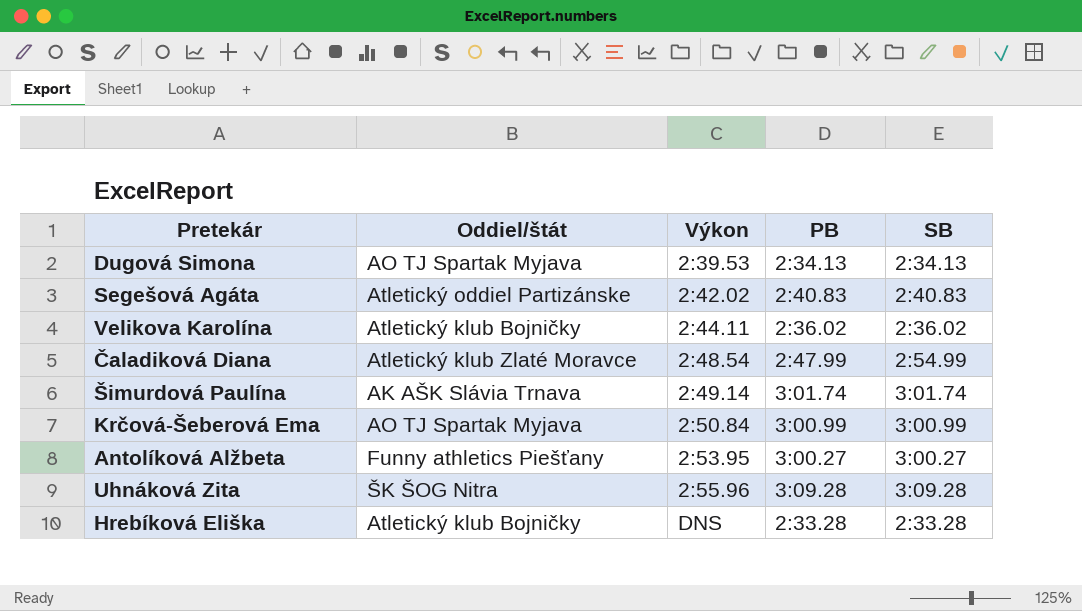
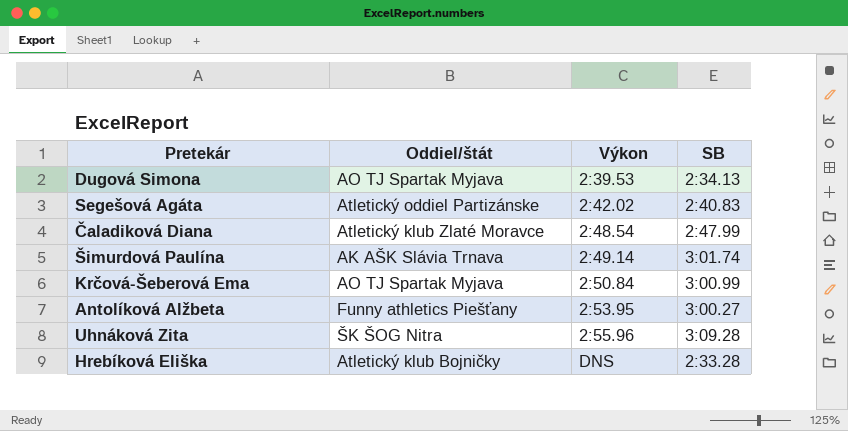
column PB | position: 4 -> none
row Velikova Karolína: Atletický klub Bojničky | 2:44.11 | 2:36.02 | 2:36.02 -> none
Čaladiková Diana | SB: 2:54.99 -> 2:47.99

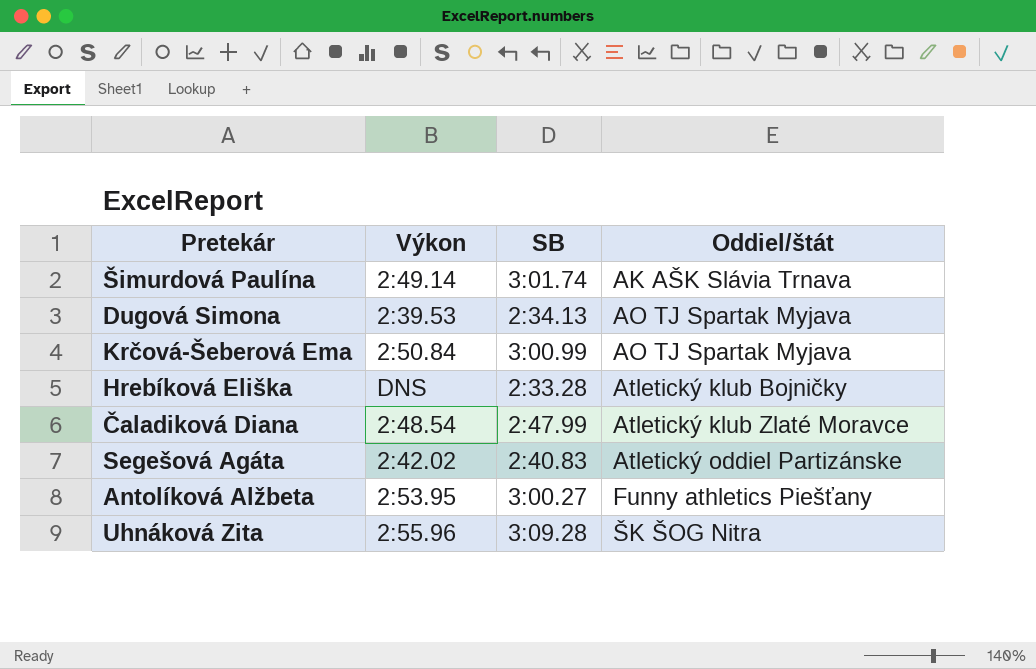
row order: Výkon ascending -> Oddiel/štát ascending
column Oddiel/štát | position: 2 -> 4

